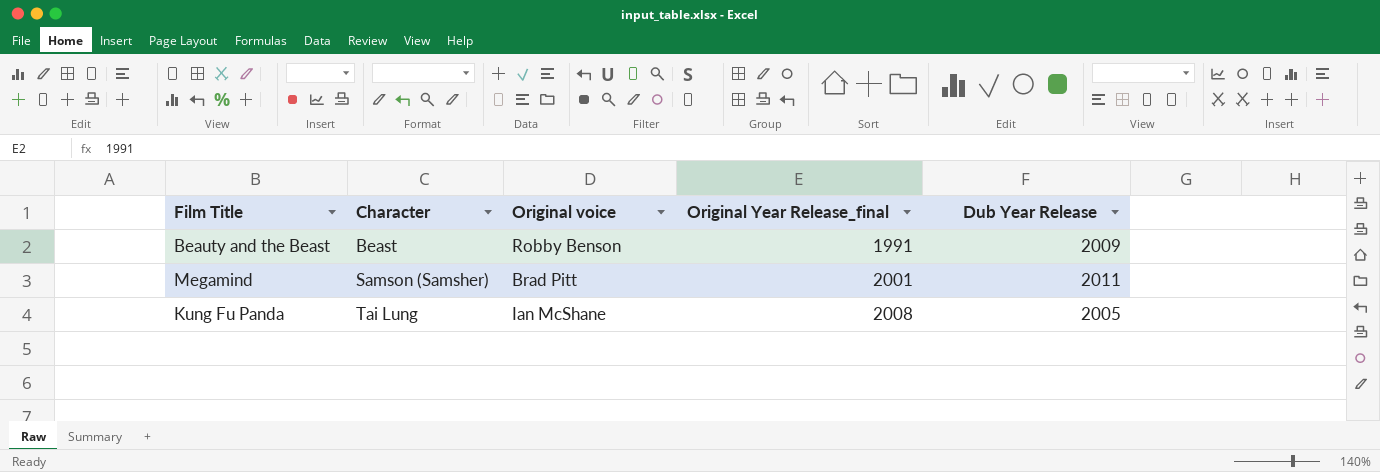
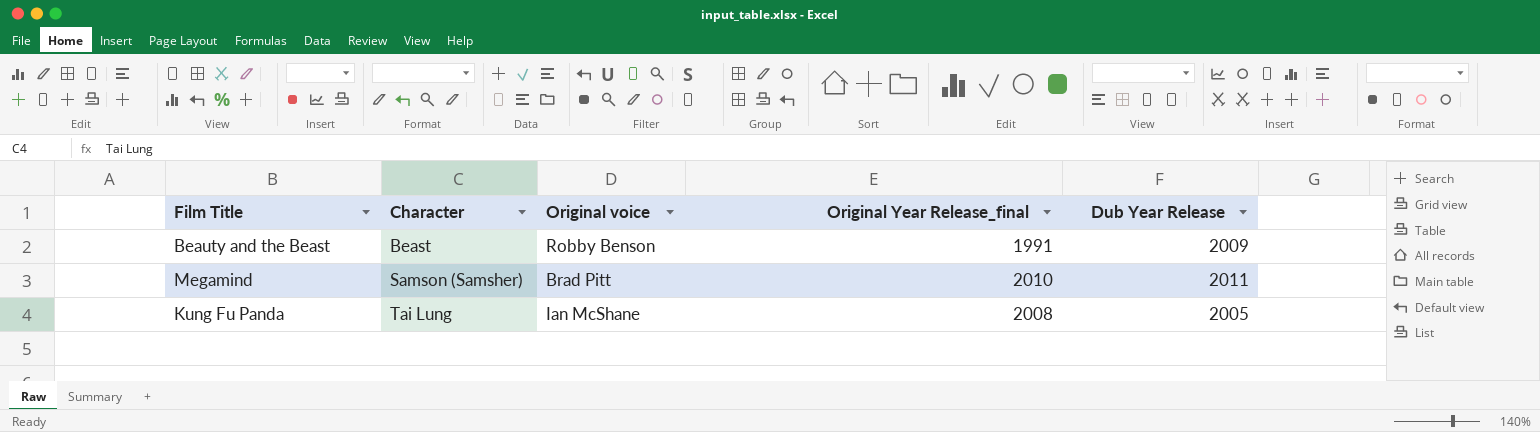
Megamind | Original Year Release_final: 2001 -> 2010

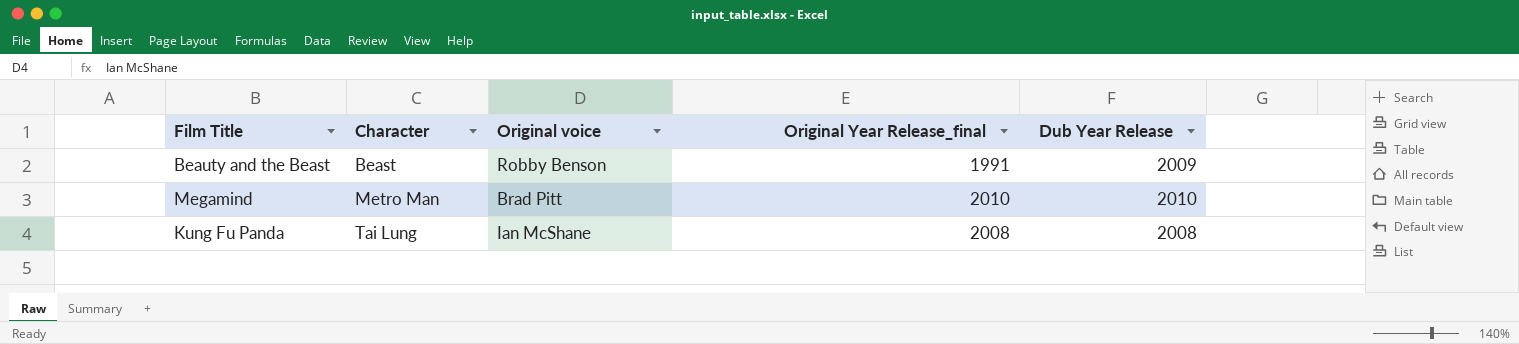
Megamind | Character: Samson (Samsher) -> Metro Man
Megamind | Dub Year Release: 2011 -> 2010
Kung Fu Panda | Dub Year Release: 2005 -> 2008

